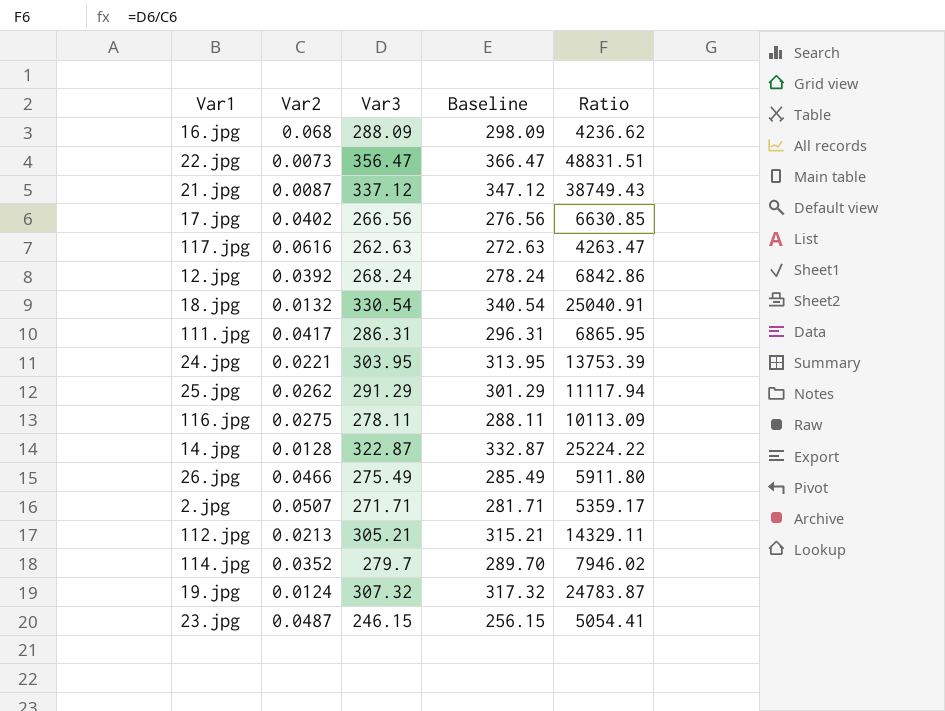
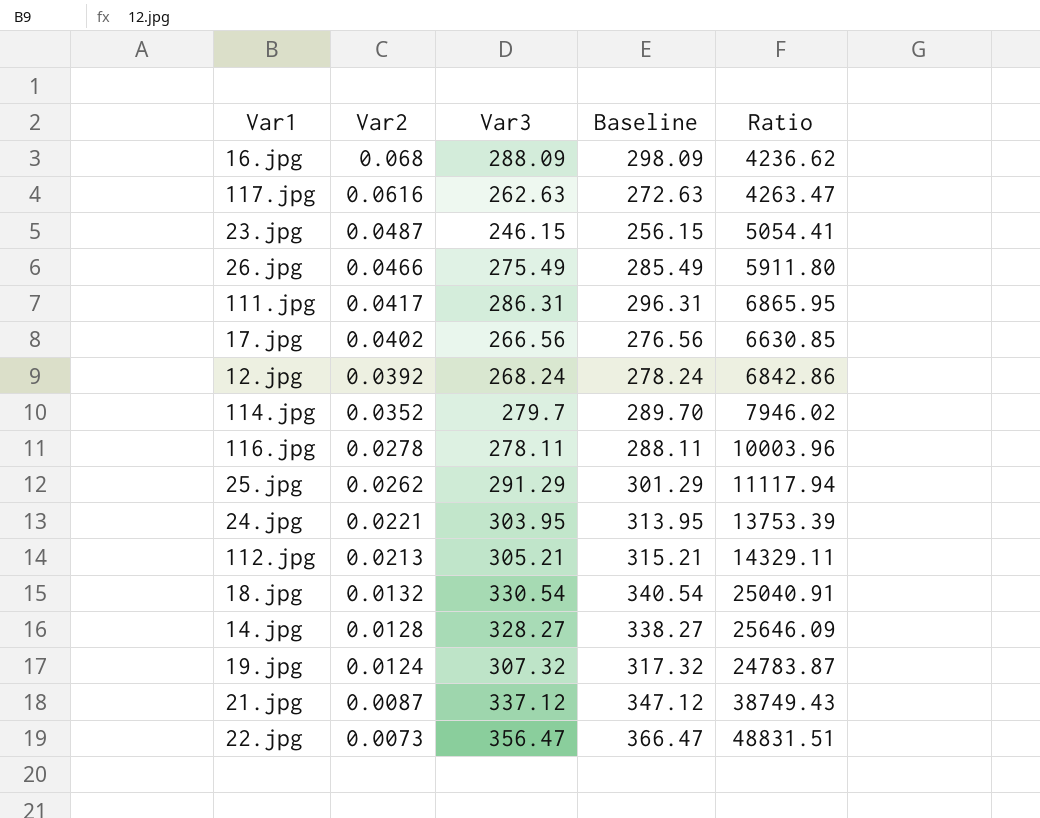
row order: none -> Var2 descending
row 2.jpg: 0.0507 | 271.71 | 281.71 | 5359.17 -> none
116.jpg | Var2: 0.0275 -> 0.0278
116.jpg | Ratio: 10113.09 -> 10003.96
14.jpg | Var3: 322.87 -> 328.27
14.jpg | Baseline: 332.87 -> 338.27
14.jpg | Ratio: 25224.22 -> 25646.09

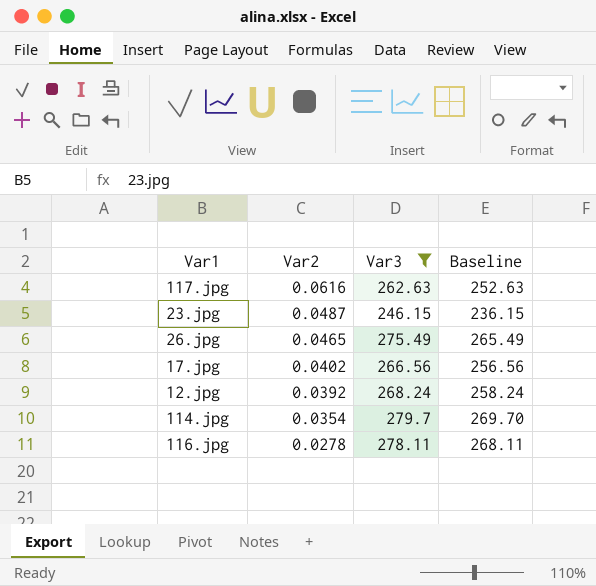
filter: none -> Var3 <= 279.7
column Ratio | formula: [Var3] / [Var2] -> none
column Baseline | formula: [Var3] + 10 -> [Var3] - 10
26.jpg | Var2: 0.0466 -> 0.0465
114.jpg | Var2: 0.0352 -> 0.0354

